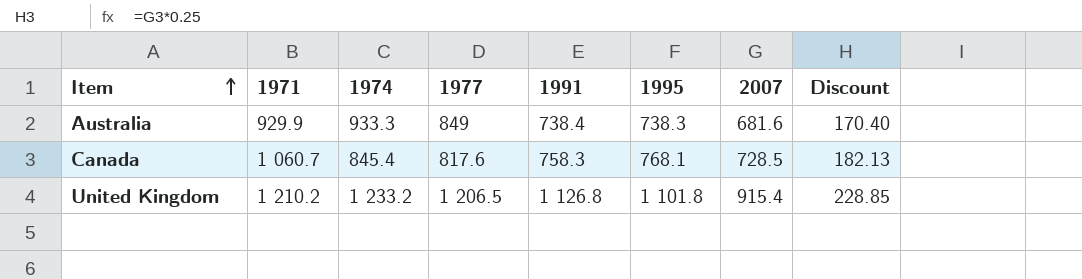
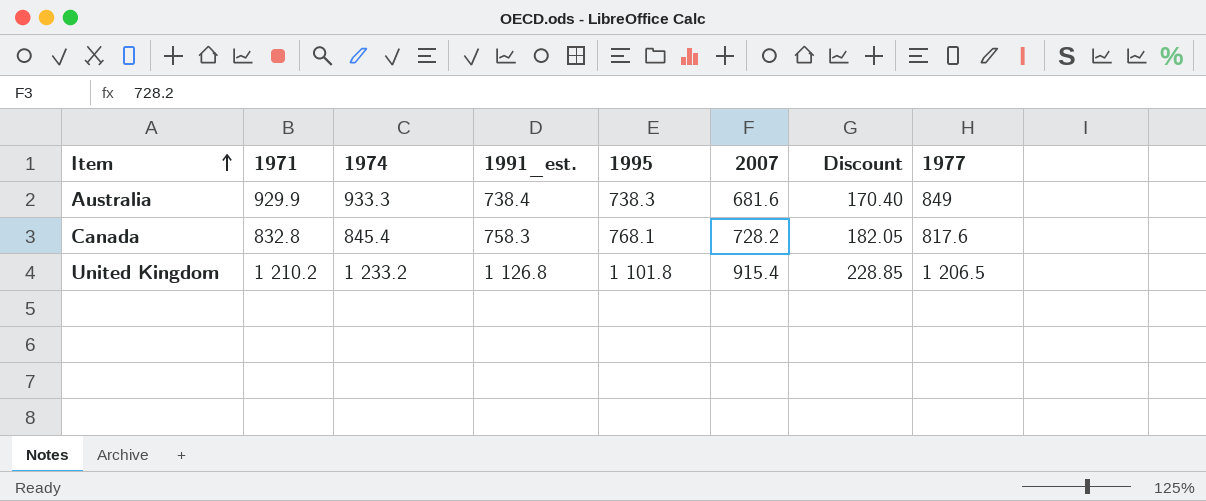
column name: 1991 -> 1991_est.
column 1977 | position: 4 -> 8
Canada | 1971: 1 060.7 -> 832.8
Canada | 2007: 728.5 -> 728.2
Canada | Discount: 182.13 -> 182.05

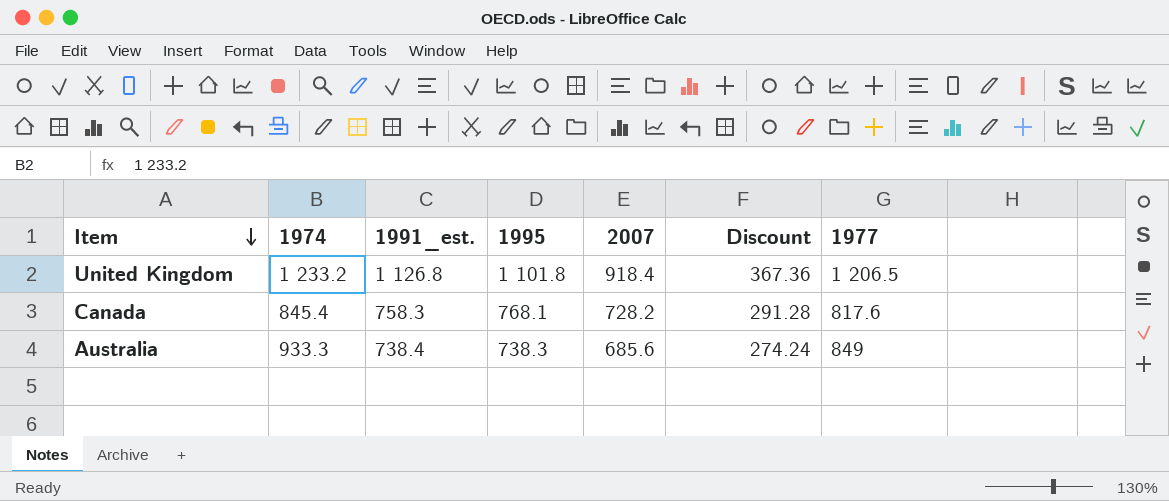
row order: Item ascending -> Item descending
column 1971 | position: 2 -> none
column Discount | formula: [2007] * 0.25 -> [2007] * 0.4
United Kingdom | 2007: 915.4 -> 918.4
Australia | 2007: 681.6 -> 685.6

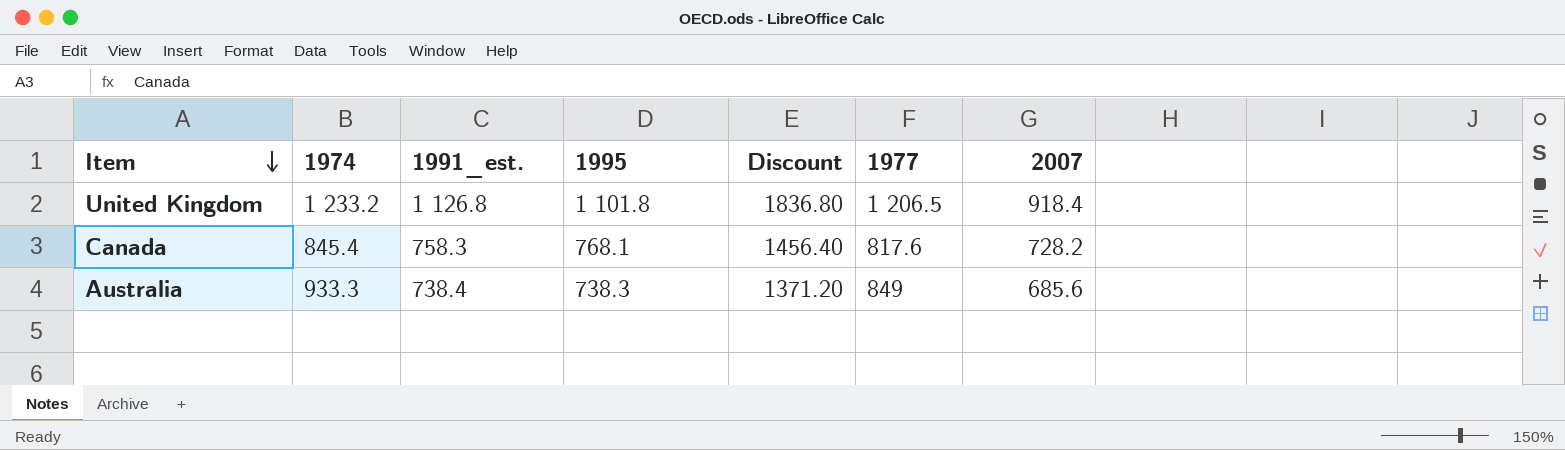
column Discount | formula: [2007] * 0.4 -> [2007] * 2
column 2007 | position: 5 -> 7

